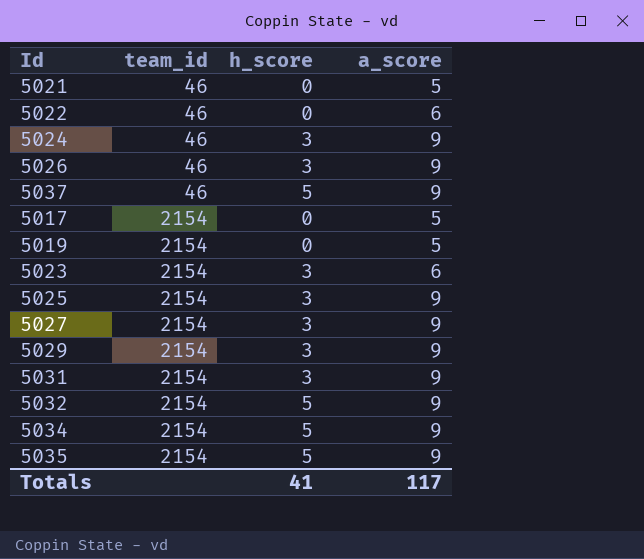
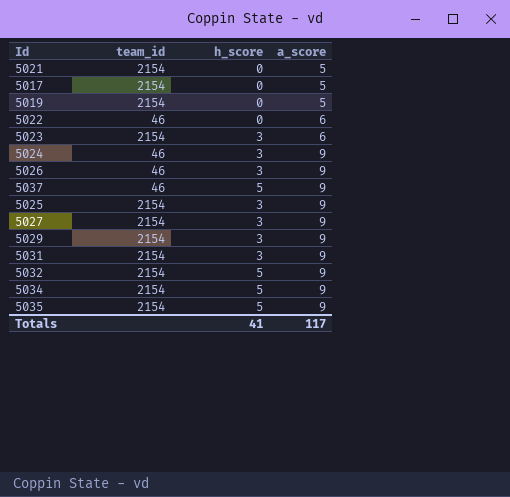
row order: team_id ascending -> a_score ascending
5021 | team_id: 46 -> 2154

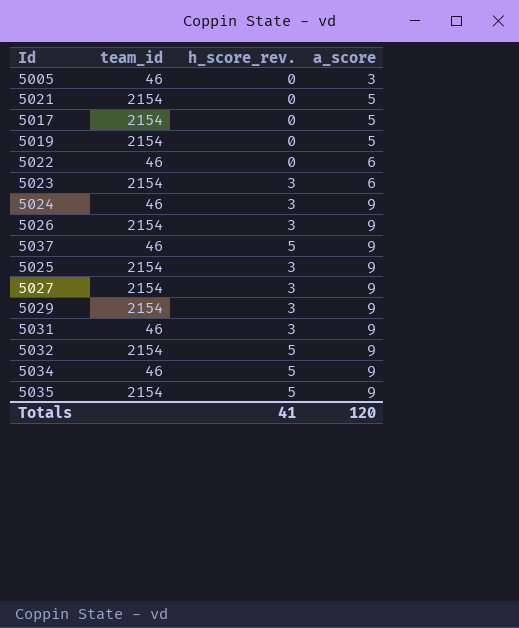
column name: h_score -> h_score_rev.
row 5005: none -> 46 | 0 | 3
5026 | team_id: 46 -> 2154
5031 | team_id: 2154 -> 46
5034 | team_id: 2154 -> 46
Totals | a_score: 117 -> 120

